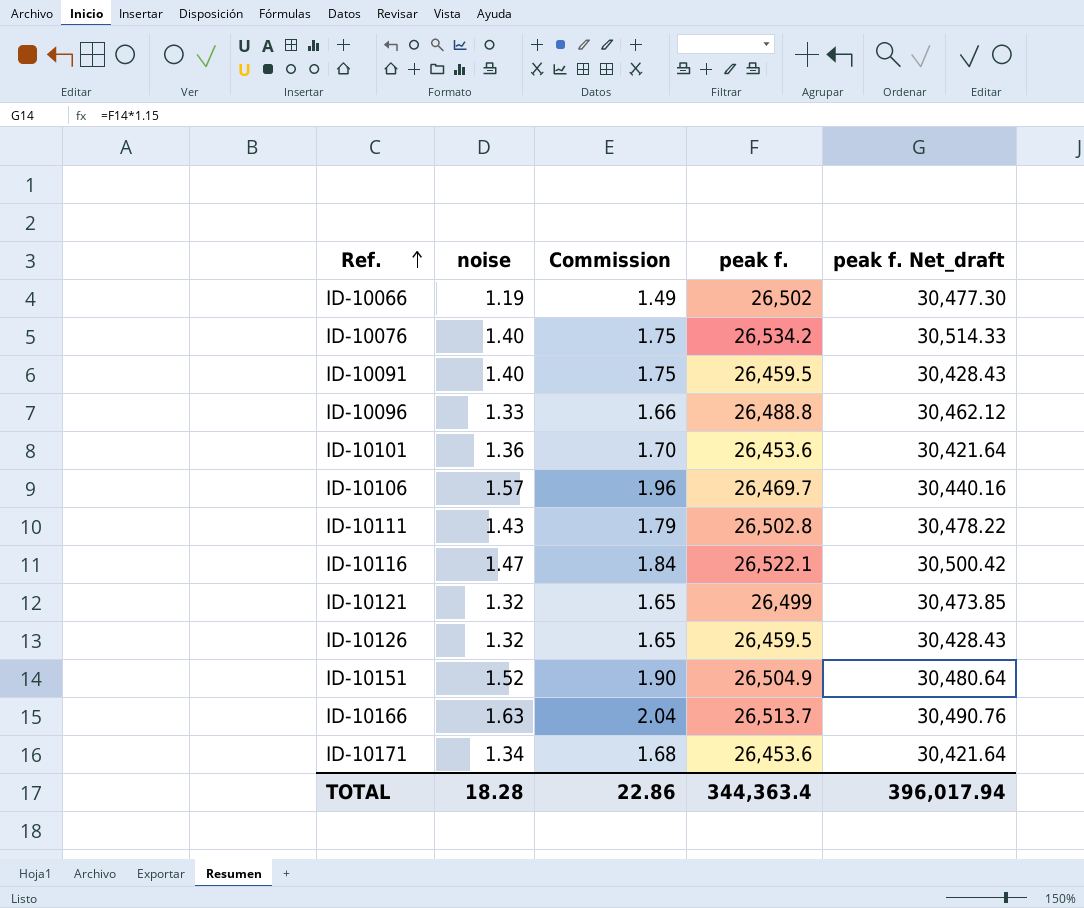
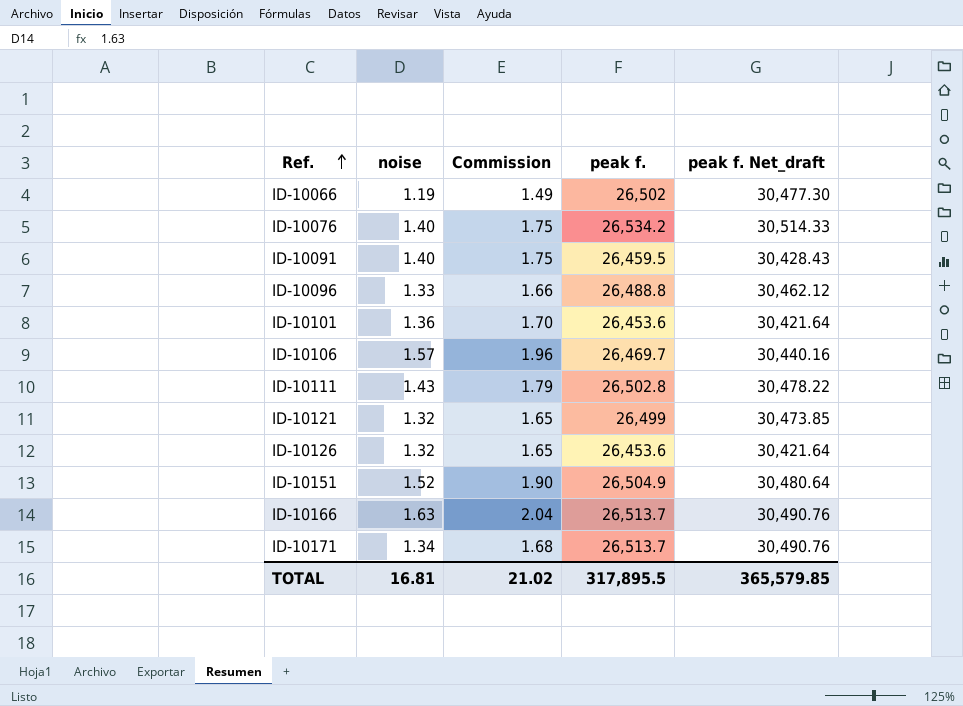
row ID-10116: 1.47 | 1.84 | 26,522.1 | 30,500.42 -> none
ID-10126 | peak f.: 26,459.5 -> 26,453.6
ID-10126 | peak f. Net_draft: 30,428.43 -> 30,421.64
ID-10171 | peak f.: 26,453.6 -> 26,513.7
ID-10171 | peak f. Net_draft: 30,421.64 -> 30,490.76
TOTAL | noise: 18.28 -> 16.81
TOTAL | Commission: 22.86 -> 21.02
TOTAL | peak f.: 344,363.4 -> 317,895.5
TOTAL | peak f. Net_draft: 396,017.94 -> 365,579.85

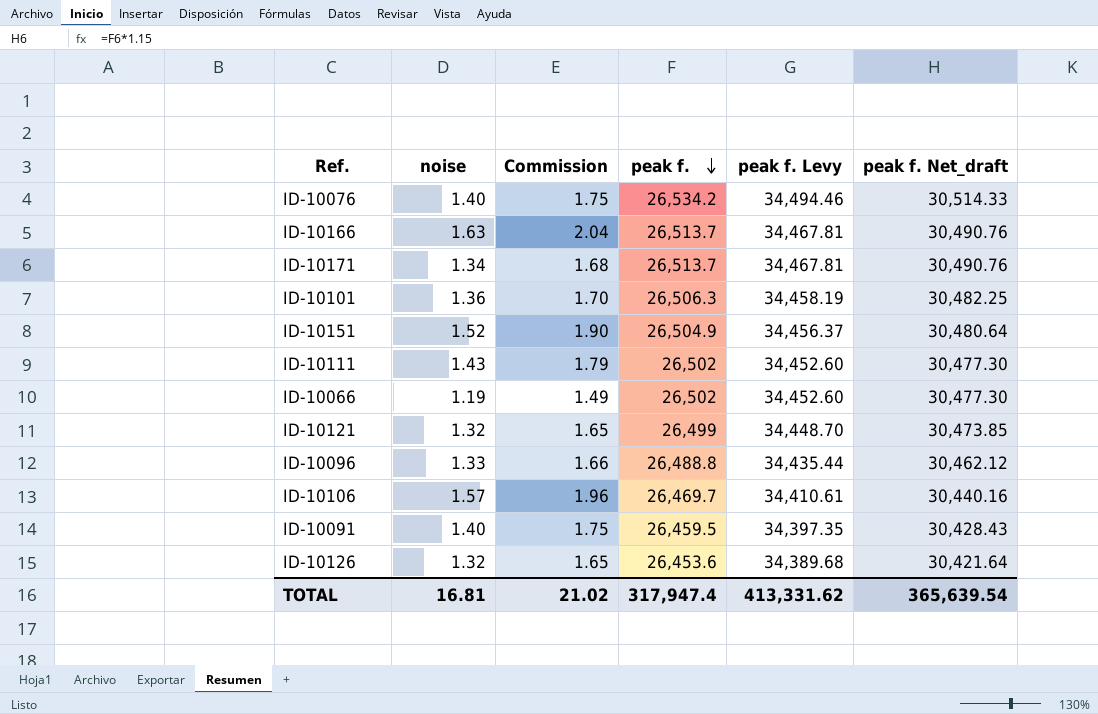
row order: Ref. ascending -> peak f. descending
column peak f. Levy | formula: none -> [peak f.] * 1.3
ID-10101 | peak f.: 26,453.6 -> 26,506.3
ID-10101 | peak f. Net_draft: 30,421.64 -> 30,482.25
ID-10111 | peak f.: 26,502.8 -> 26,502
ID-10111 | peak f. Net_draft: 30,478.22 -> 30,477.30
TOTAL | peak f.: 317,895.5 -> 317,947.4
TOTAL | peak f. Net_draft: 365,579.85 -> 365,639.54

